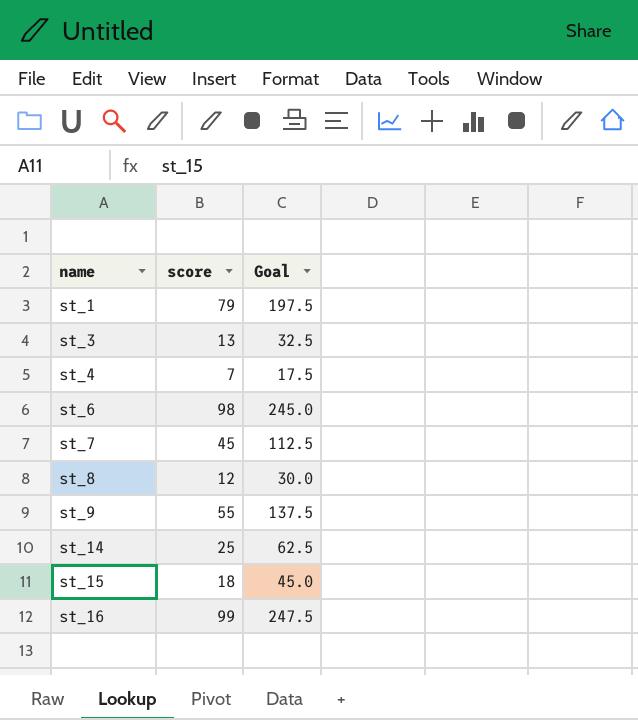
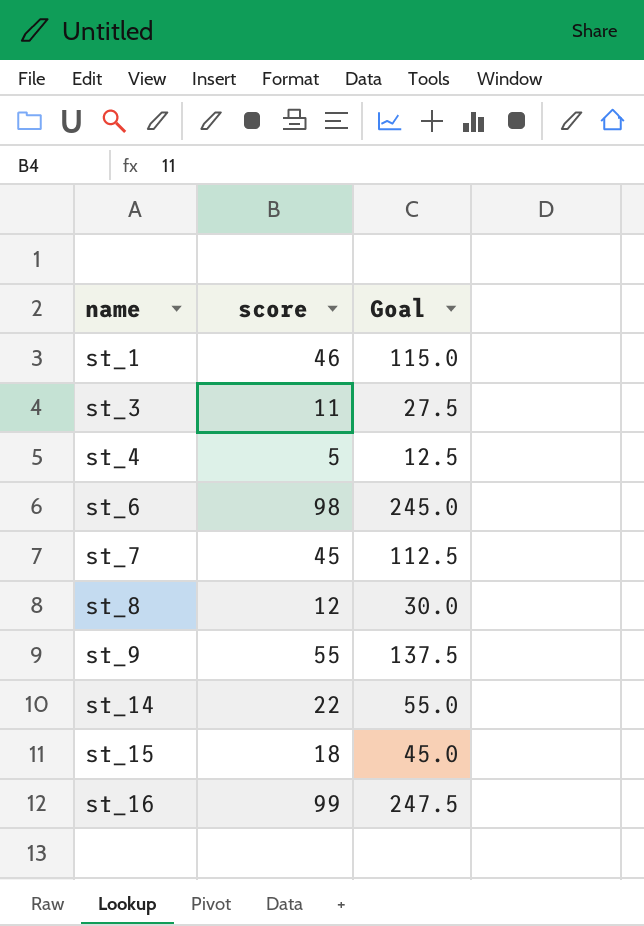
st_1 | score: 79 -> 46
st_1 | Goal: 197.5 -> 115.0
st_3 | score: 13 -> 11
st_3 | Goal: 32.5 -> 27.5
st_4 | score: 7 -> 5
st_4 | Goal: 17.5 -> 12.5
st_14 | score: 25 -> 22
st_14 | Goal: 62.5 -> 55.0

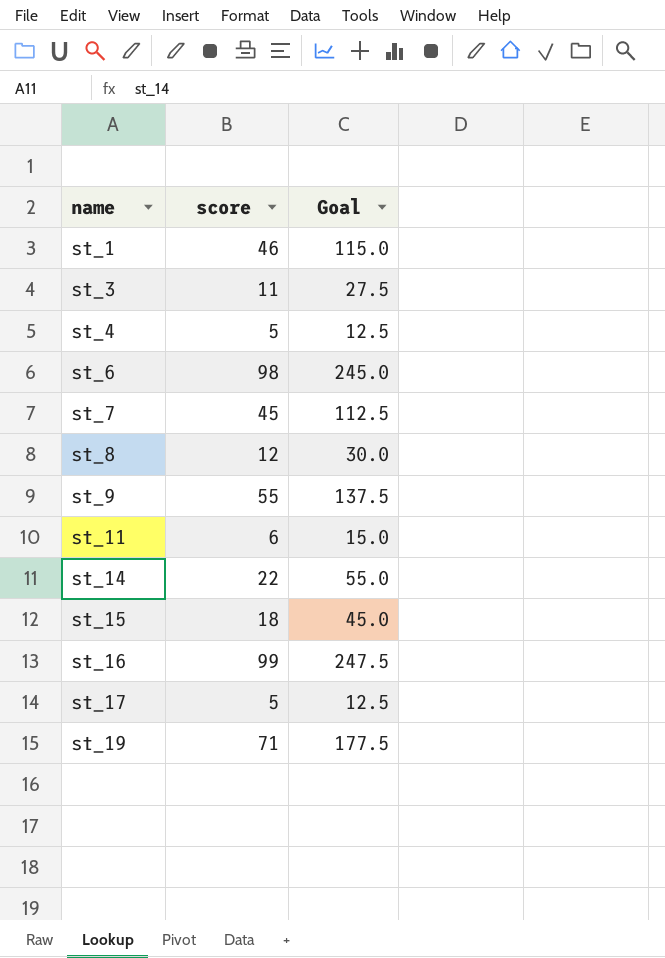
row st_11: none -> 6 | 15.0
row st_17: none -> 5 | 12.5
row st_19: none -> 71 | 177.5

